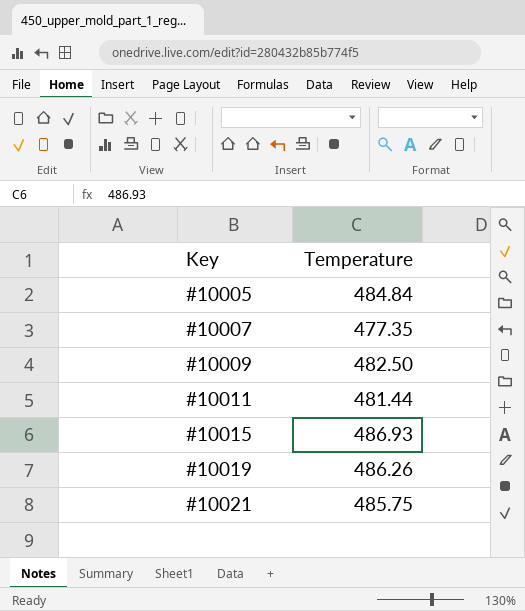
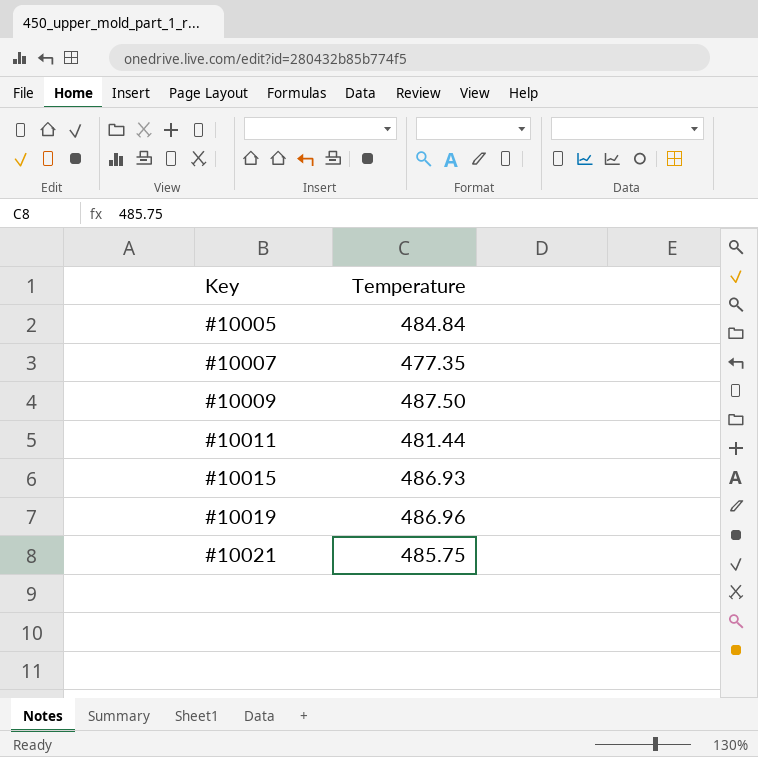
#10009 | Temperature: 482.50 -> 487.50
#10019 | Temperature: 486.26 -> 486.96

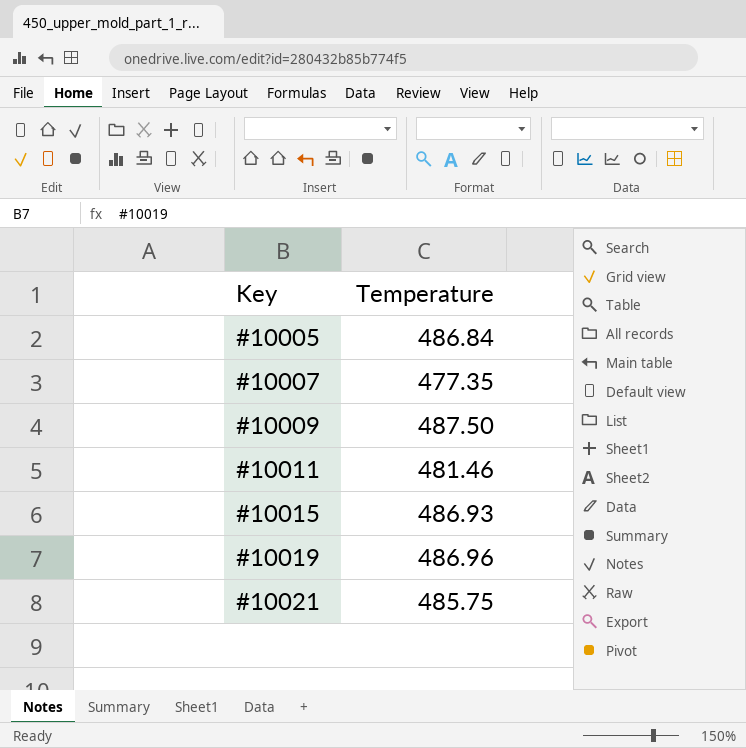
#10005 | Temperature: 484.84 -> 486.84
#10011 | Temperature: 481.44 -> 481.46

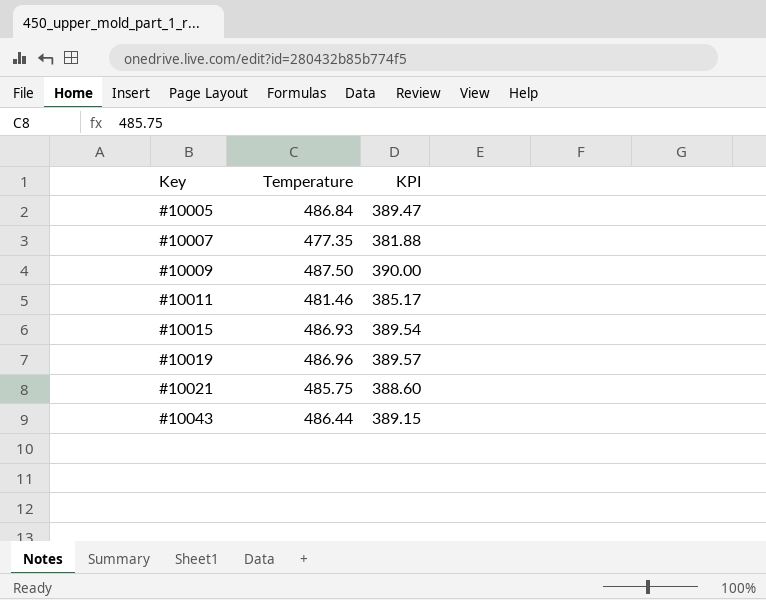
column KPI | formula: none -> [Temperature] * 0.8
row #10043: none -> 486.44 | 389.15

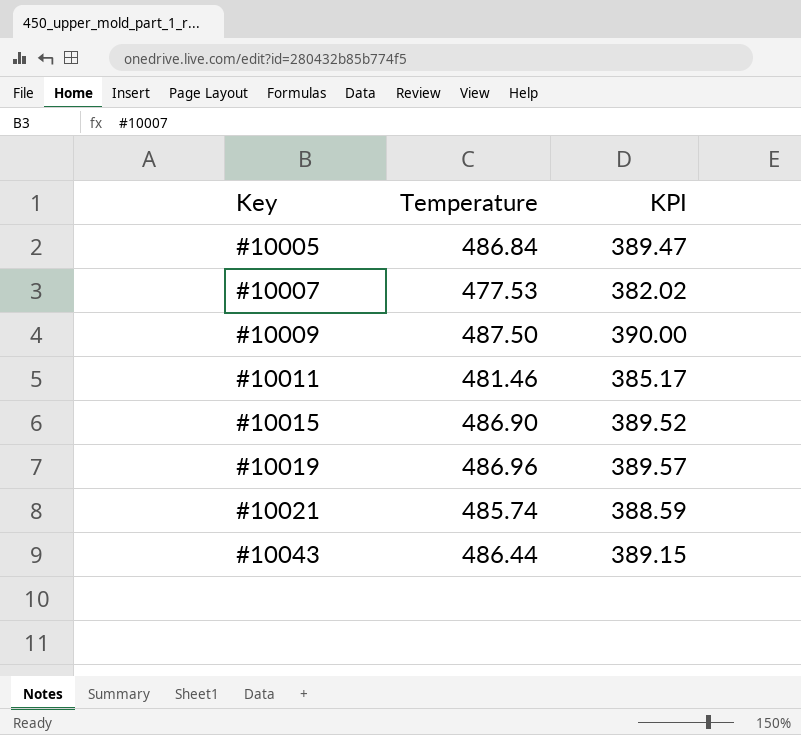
#10007 | Temperature: 477.35 -> 477.53
#10007 | KPI: 381.88 -> 382.02
#10015 | Temperature: 486.93 -> 486.90
#10015 | KPI: 389.54 -> 389.52
#10021 | Temperature: 485.75 -> 485.74
#10021 | KPI: 388.60 -> 388.59

